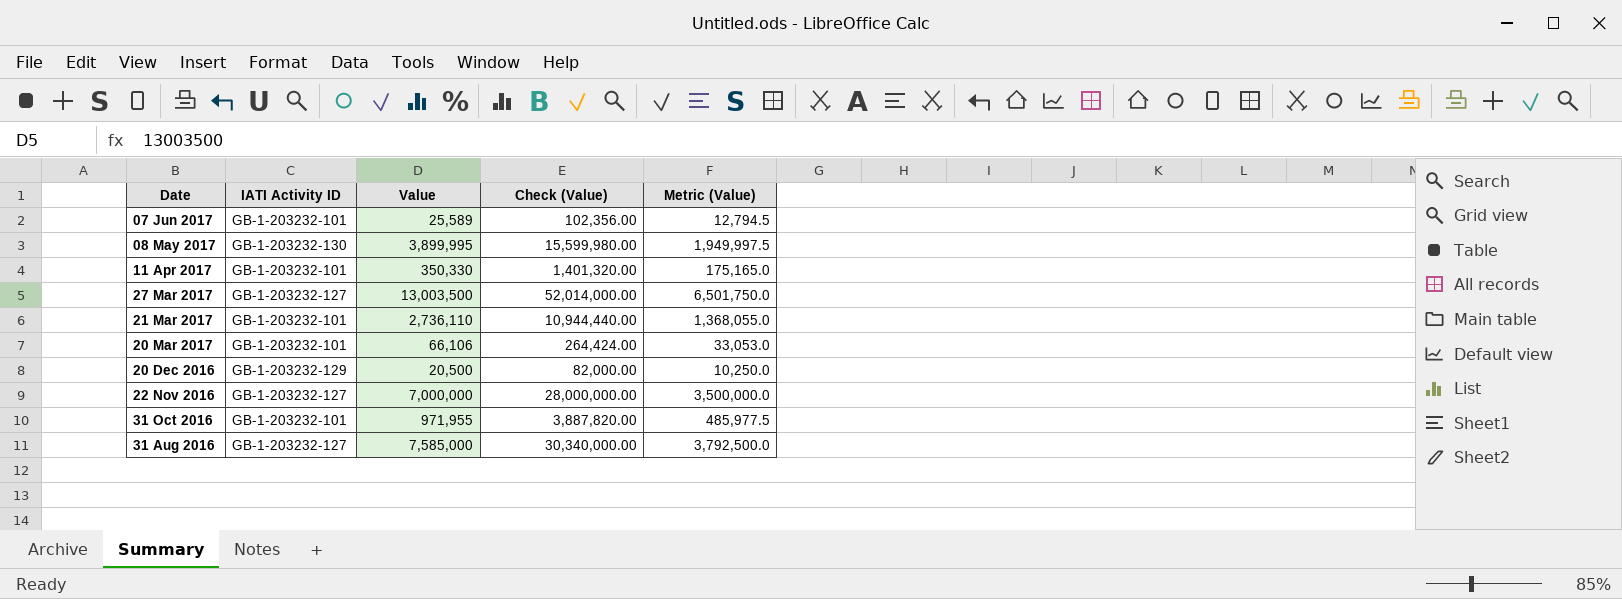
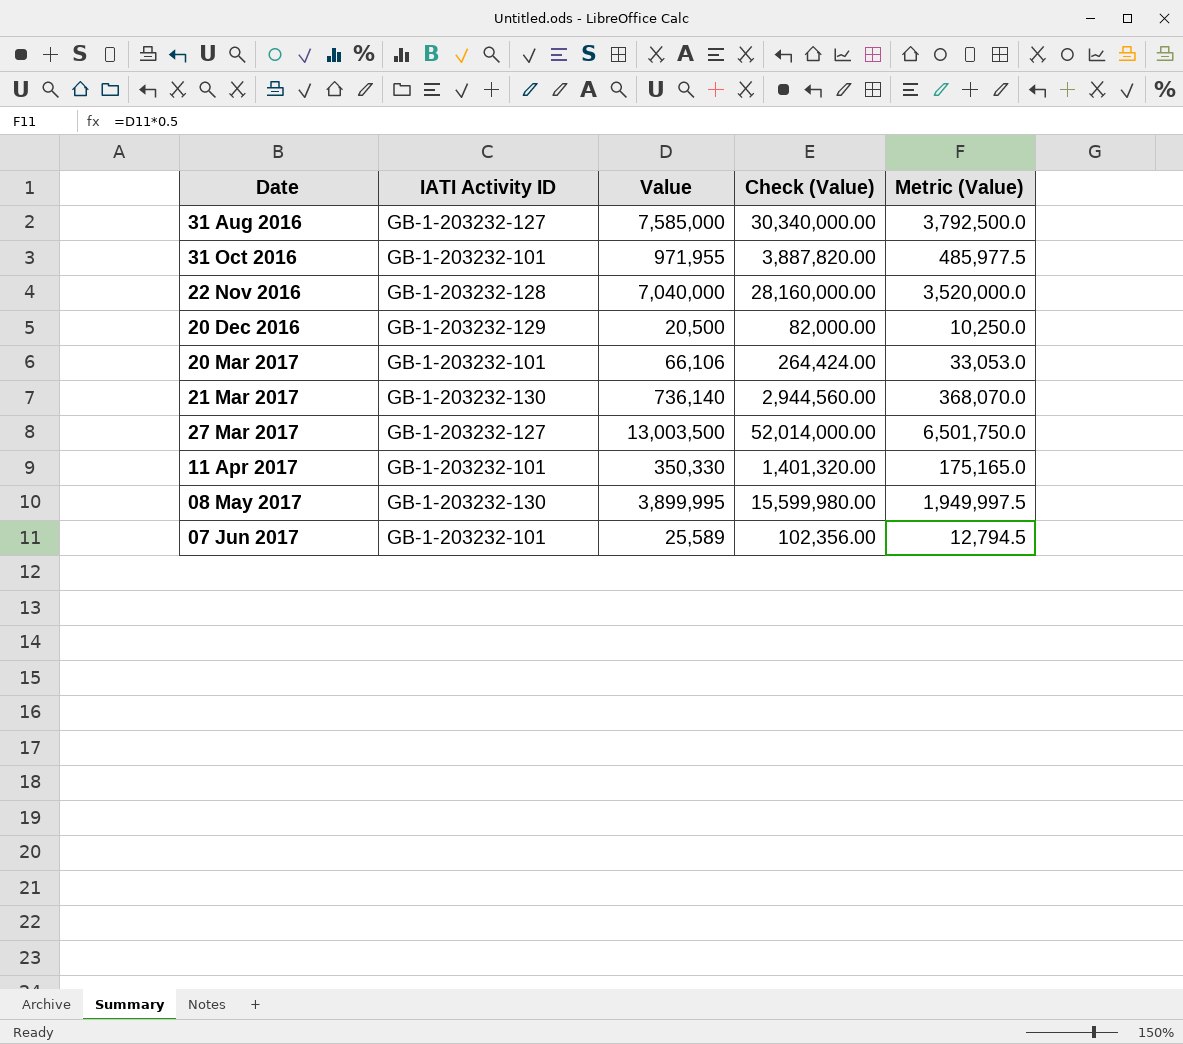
row order: Date descending -> Date ascending
22 Nov 2016 | IATI Activity ID: GB-1-203232-127 -> GB-1-203232-128
22 Nov 2016 | Value: 7,000,000 -> 7,040,000
22 Nov 2016 | Check (Value): 28,000,000.00 -> 28,160,000.00
22 Nov 2016 | Metric (Value): 3,500,000.0 -> 3,520,000.0
21 Mar 2017 | IATI Activity ID: GB-1-203232-101 -> GB-1-203232-130
21 Mar 2017 | Value: 2,736,110 -> 736,140
21 Mar 2017 | Check (Value): 10,944,440.00 -> 2,944,560.00
21 Mar 2017 | Metric (Value): 1,368,055.0 -> 368,070.0

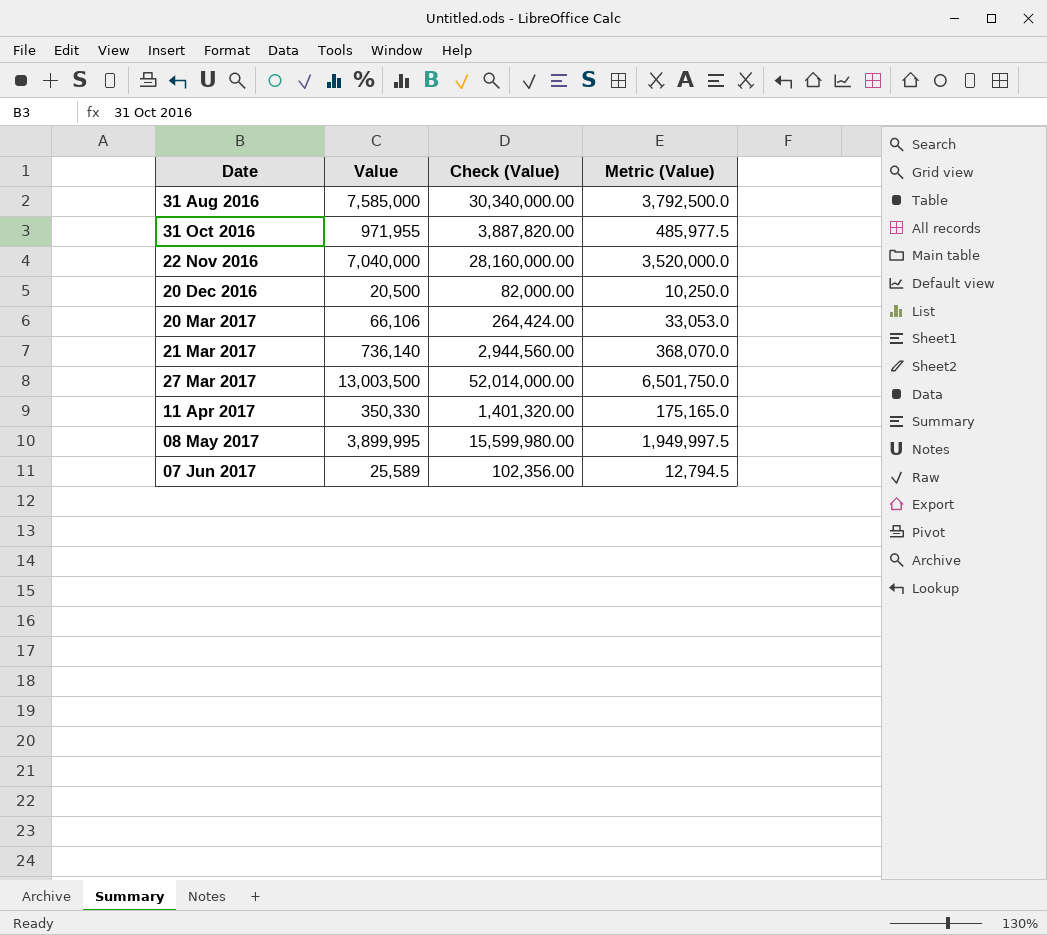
column IATI Activity ID | position: 2 -> none

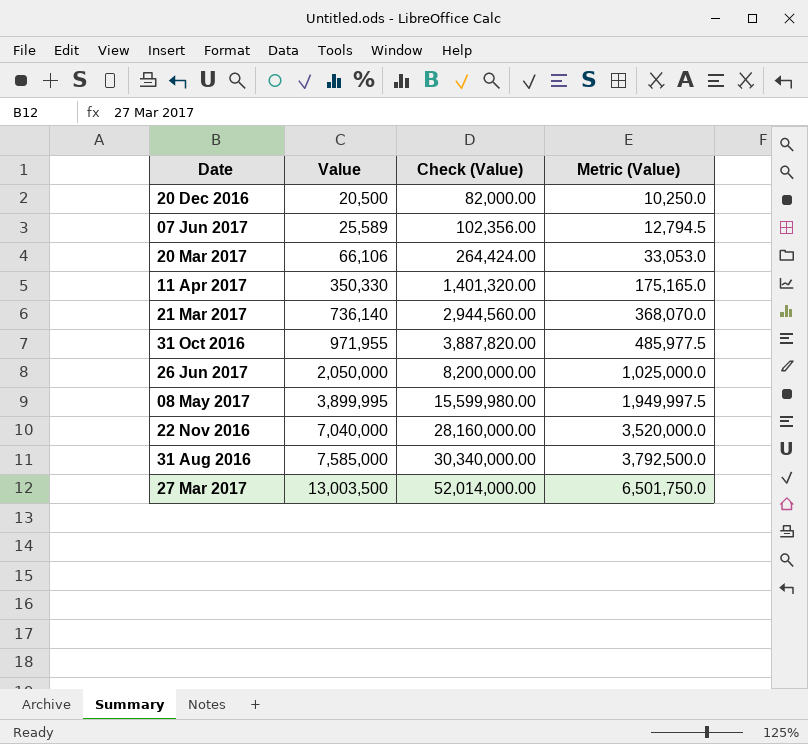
row order: Date ascending -> Value ascending
row 26 Jun 2017: none -> 2,050,000 | 8,200,000.00 | 1,025,000.0

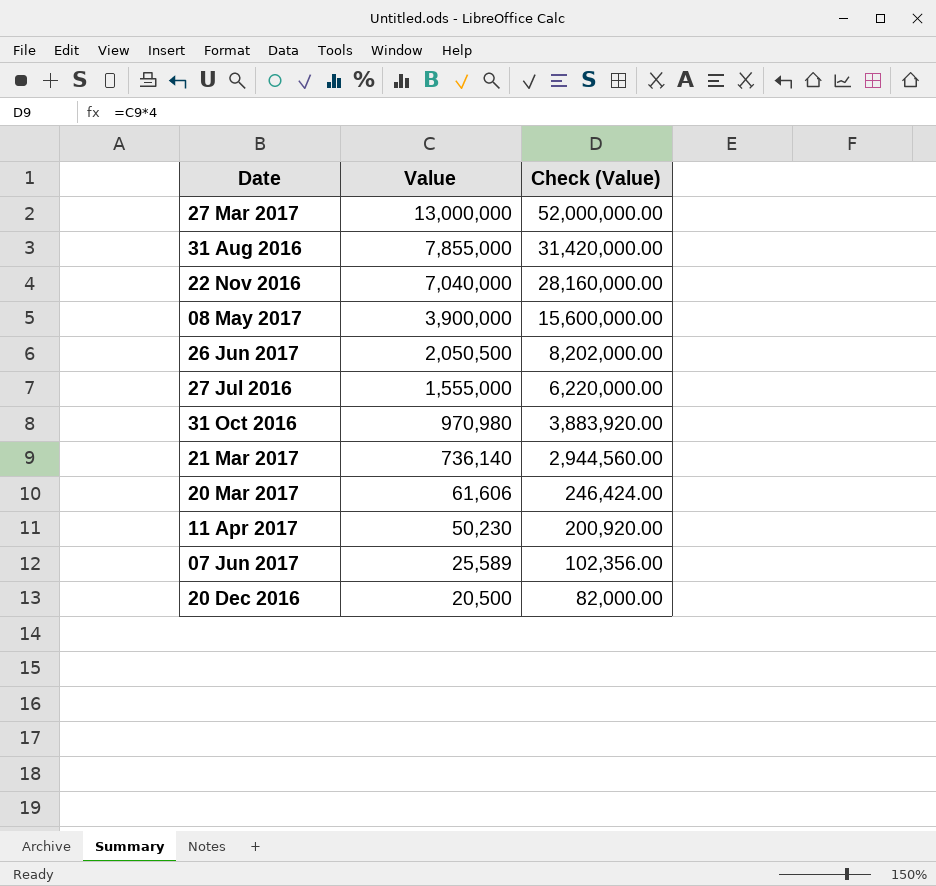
row order: Value ascending -> Value descending
column Metric (Value) | formula: [Value] * 0.5 -> none
27 Mar 2017 | Value: 13,003,500 -> 13,000,000
27 Mar 2017 | Check (Value): 52,014,000.00 -> 52,000,000.00
31 Aug 2016 | Value: 7,585,000 -> 7,855,000
31 Aug 2016 | Check (Value): 30,340,000.00 -> 31,420,000.00
08 May 2017 | Value: 3,899,995 -> 3,900,000
08 May 2017 | Check (Value): 15,599,980.00 -> 15,600,000.00
26 Jun 2017 | Value: 2,050,000 -> 2,050,500
26 Jun 2017 | Check (Value): 8,200,000.00 -> 8,202,000.00
row 27 Jul 2016: none -> 1,555,000 | 6,220,000.00
31 Oct 2016 | Value: 971,955 -> 970,980
31 Oct 2016 | Check (Value): 3,887,820.00 -> 3,883,920.00
20 Mar 2017 | Value: 66,106 -> 61,606
20 Mar 2017 | Check (Value): 264,424.00 -> 246,424.00
11 Apr 2017 | Value: 350,330 -> 50,230
11 Apr 2017 | Check (Value): 1,401,320.00 -> 200,920.00

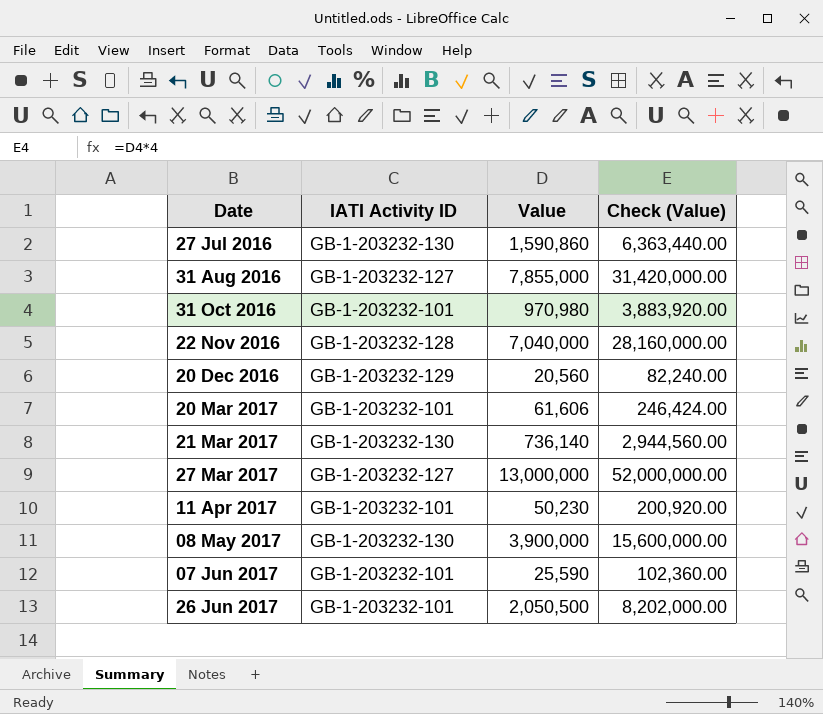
row order: Value descending -> Date ascending
column IATI Activity ID | position: none -> 2
27 Jul 2016 | Value: 1,555,000 -> 1,590,860
27 Jul 2016 | Check (Value): 6,220,000.00 -> 6,363,440.00
20 Dec 2016 | Value: 20,500 -> 20,560
20 Dec 2016 | Check (Value): 82,000.00 -> 82,240.00
07 Jun 2017 | Value: 25,589 -> 25,590
07 Jun 2017 | Check (Value): 102,356.00 -> 102,360.00

